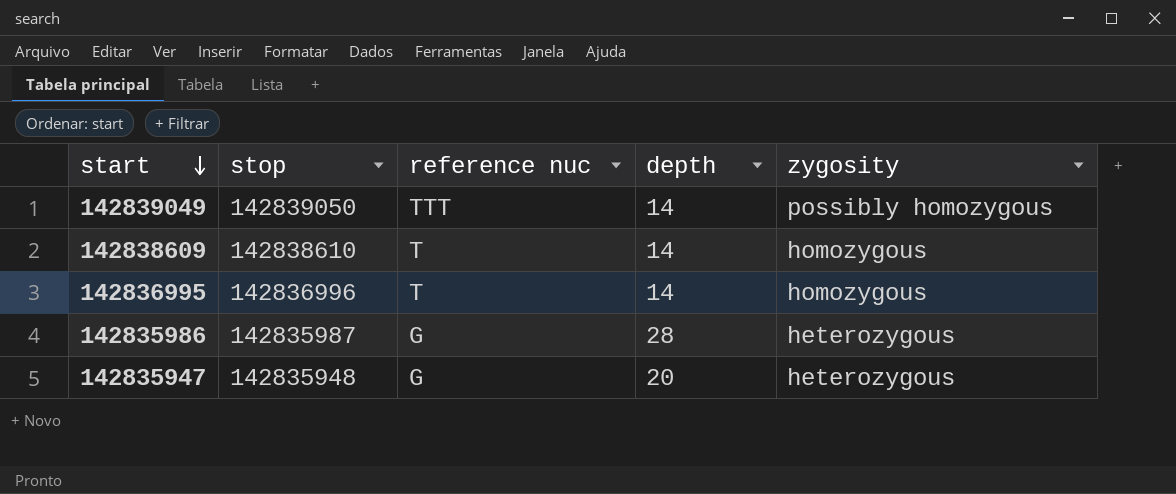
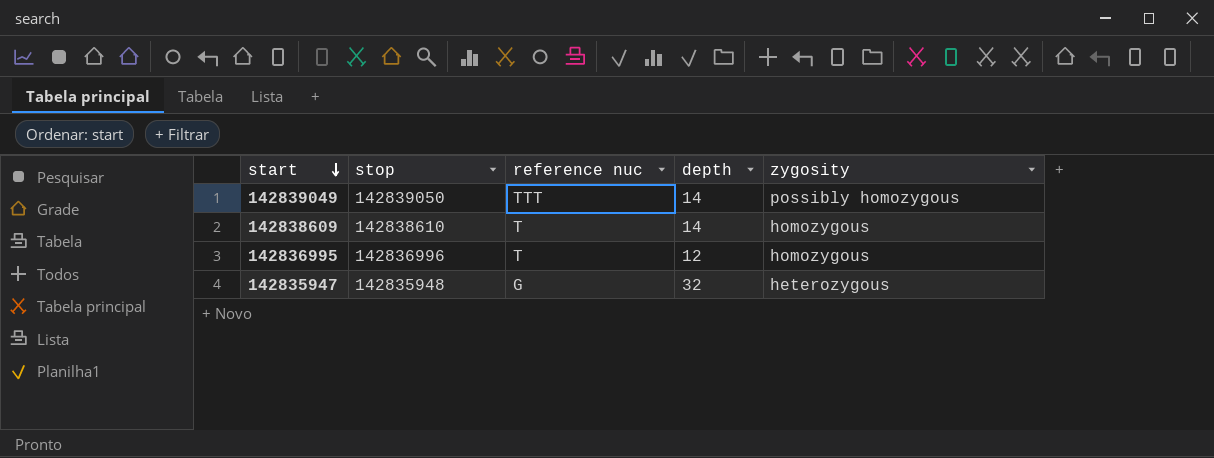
row 142835986: 142835987 | G | 28 | heterozygous -> none
142836995 | depth: 14 -> 12
142835947 | depth: 20 -> 32

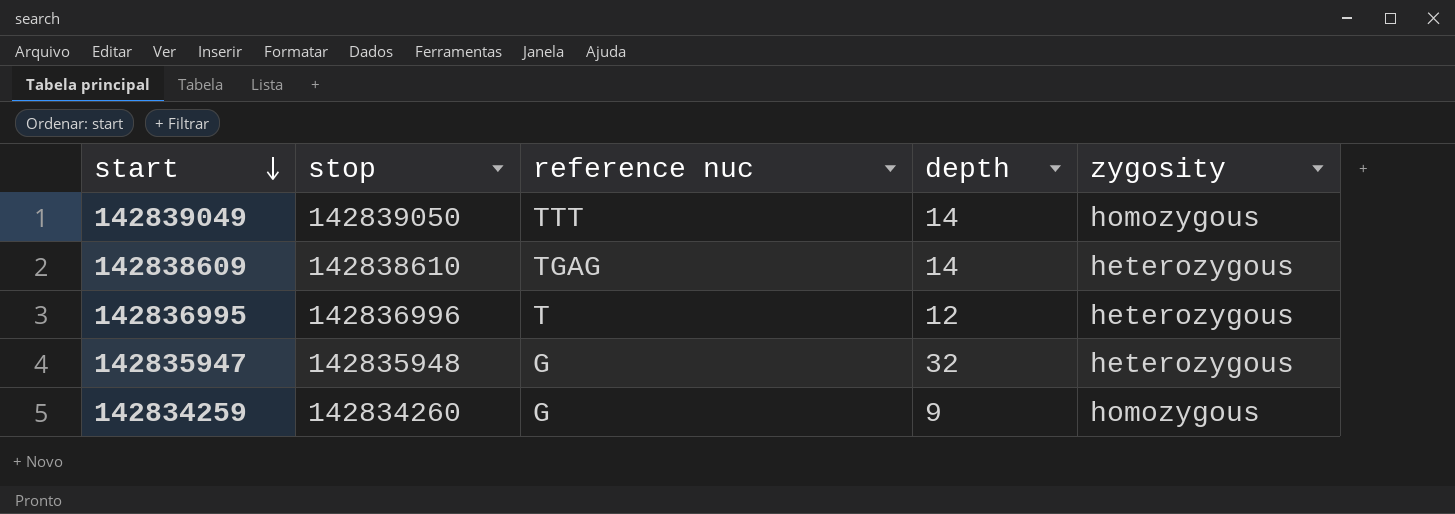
142839049 | zygosity: possibly homozygous -> homozygous
142838609 | reference nuc: T -> TGAG
142838609 | zygosity: homozygous -> heterozygous
142836995 | zygosity: homozygous -> heterozygous
row 142834259: none -> 142834260 | G | 9 | homozygous

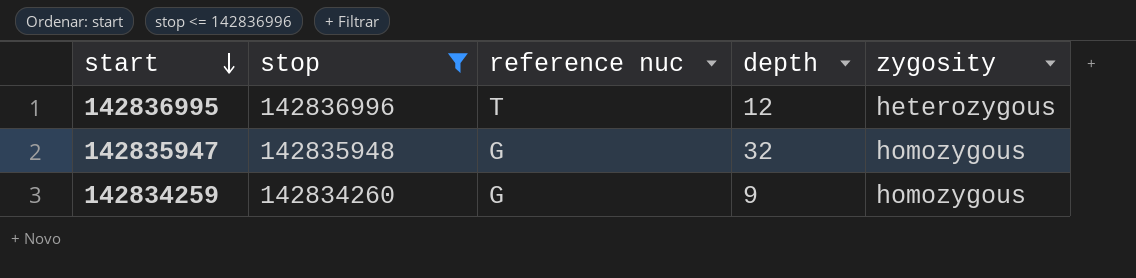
filter: none -> stop <= 142836996
142835947 | zygosity: heterozygous -> homozygous

